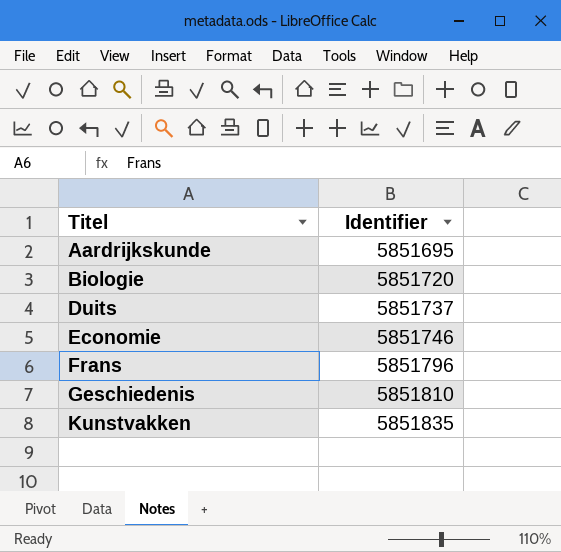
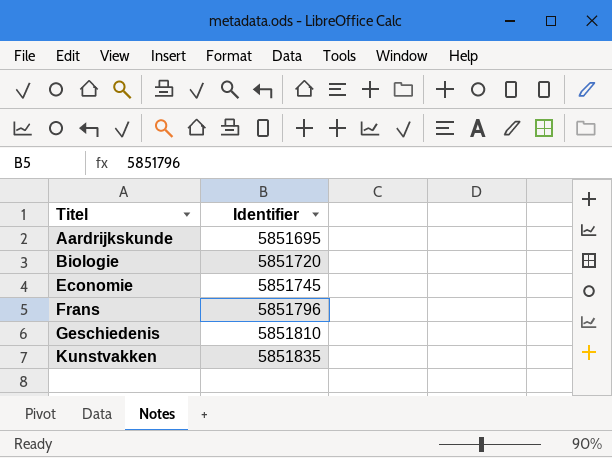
row Duits: 5851737 -> none
Economie | Identifier: 5851746 -> 5851745

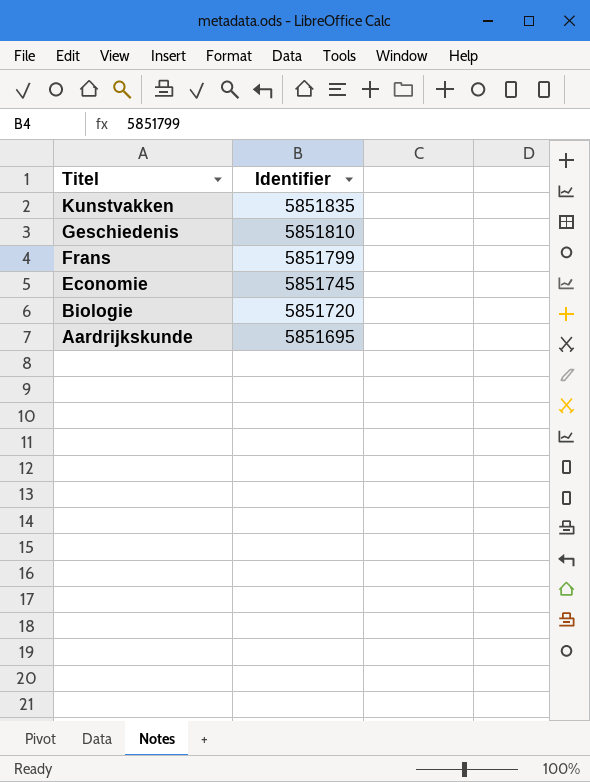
row order: Titel ascending -> Titel descending
Frans | Identifier: 5851796 -> 5851799

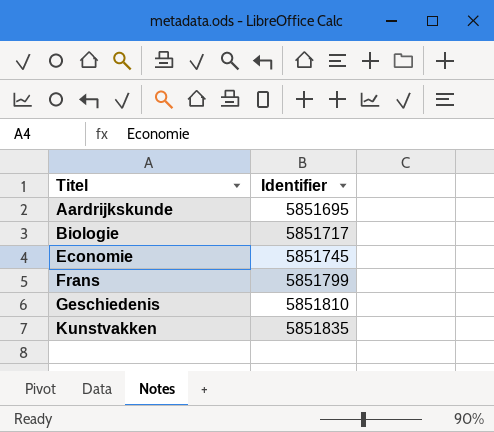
row order: Titel descending -> Titel ascending
Biologie | Identifier: 5851720 -> 5851717

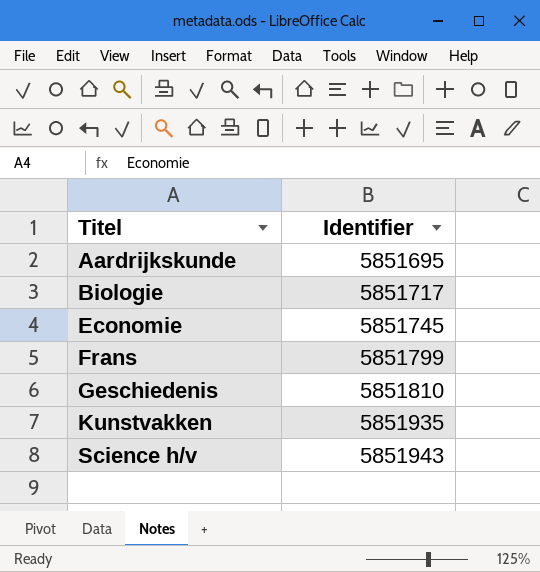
Kunstvakken | Identifier: 5851835 -> 5851935
row Science h/v: none -> 5851943

